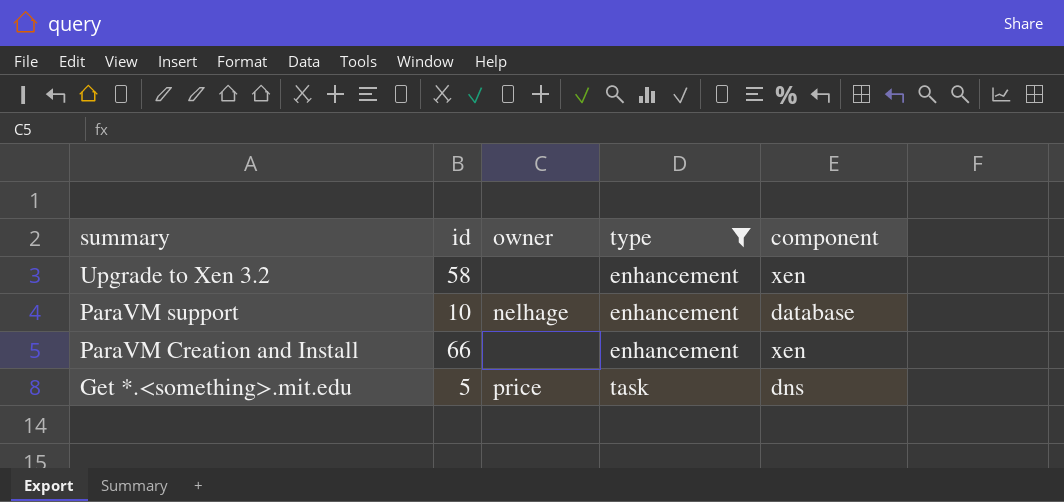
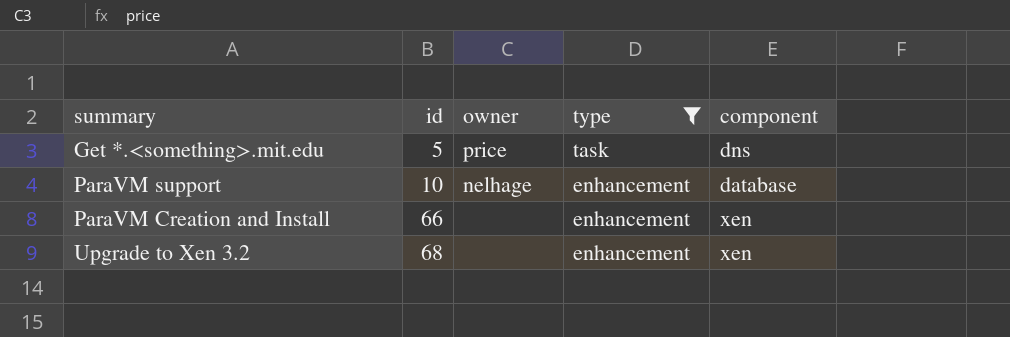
row order: summary descending -> id ascending
Upgrade to Xen 3.2 | id: 58 -> 68

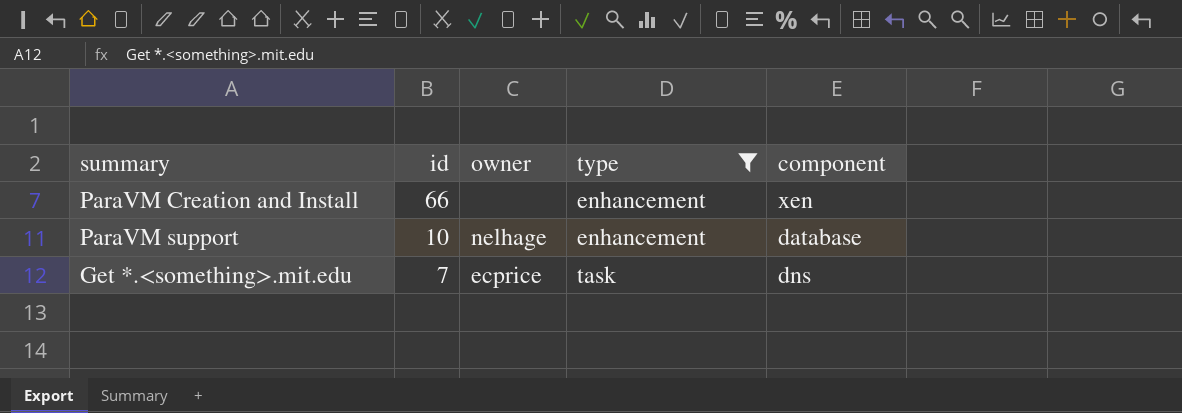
row order: id ascending -> id descending
row Upgrade to Xen 3.2: 68 | none | enhancement | xen -> none
Get *.<something>.mit.edu | id: 5 -> 7
Get *.<something>.mit.edu | owner: price -> ecprice

